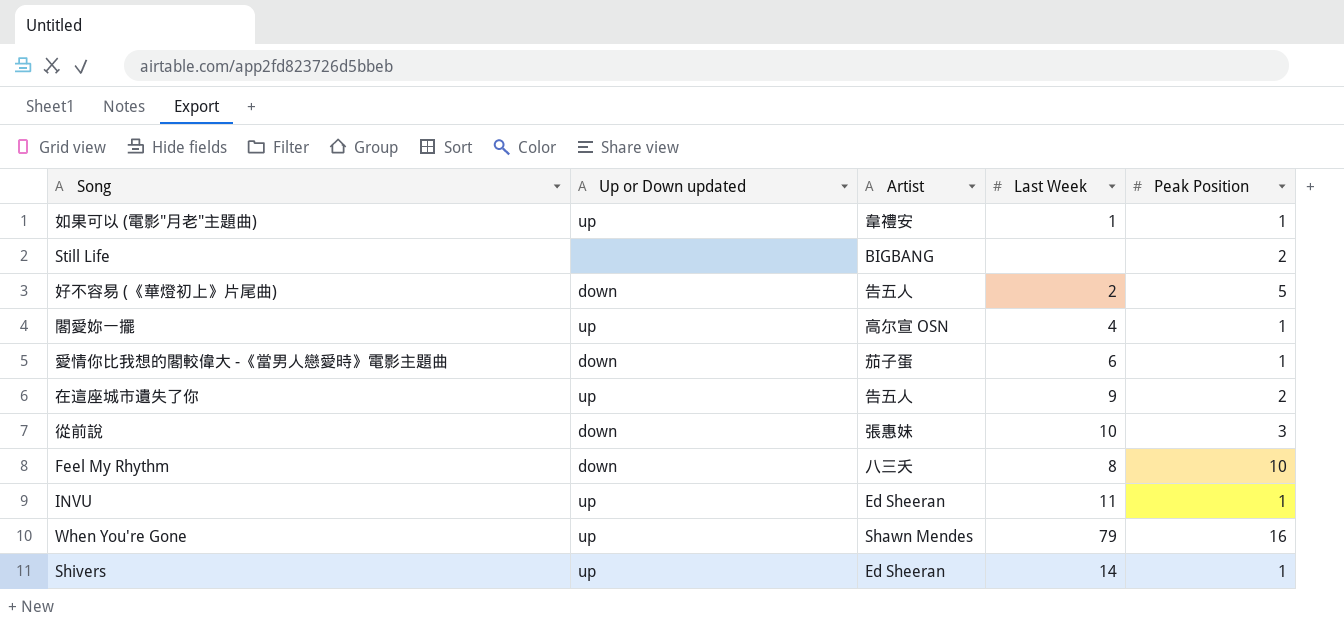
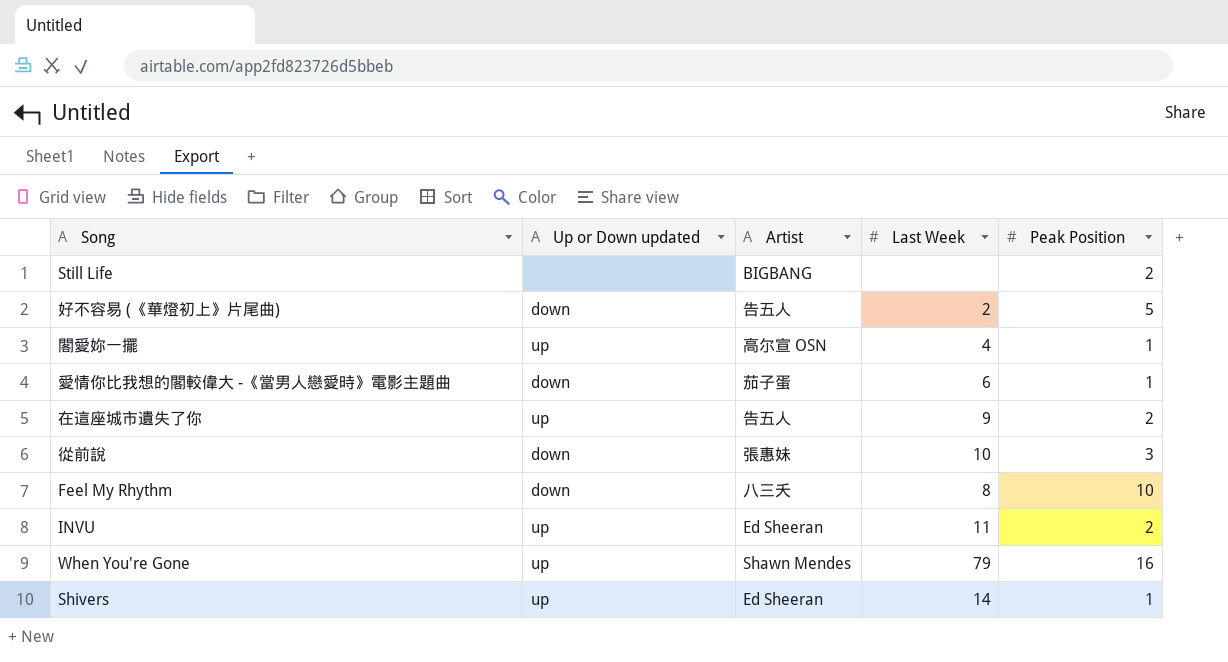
row 如果可以 (電影"月老"主題曲): up | 韋禮安 | 1 | 1 -> none
INVU | Peak Position: 1 -> 2

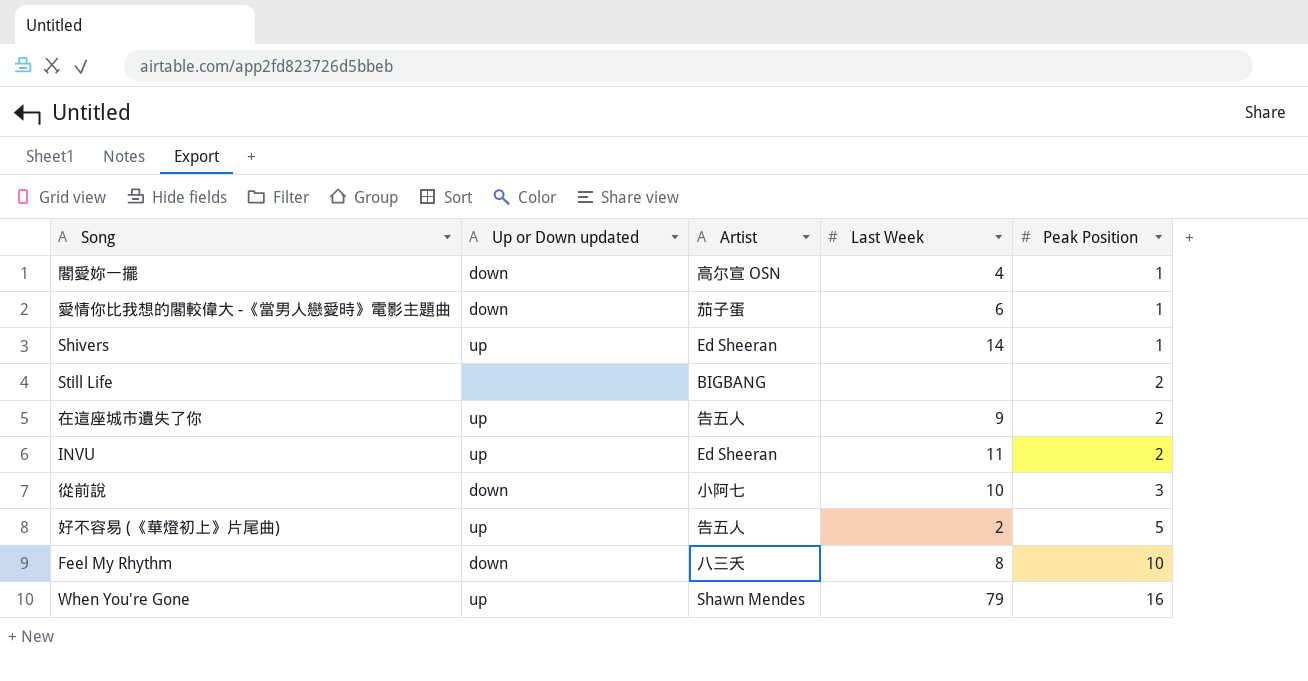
row order: none -> Peak Position ascending
閣愛妳一擺 | Up or Down updated: up -> down
從前說 | Artist: 張惠妹 -> 小阿七
好不容易 (《華燈初上》片尾曲) | Up or Down updated: down -> up

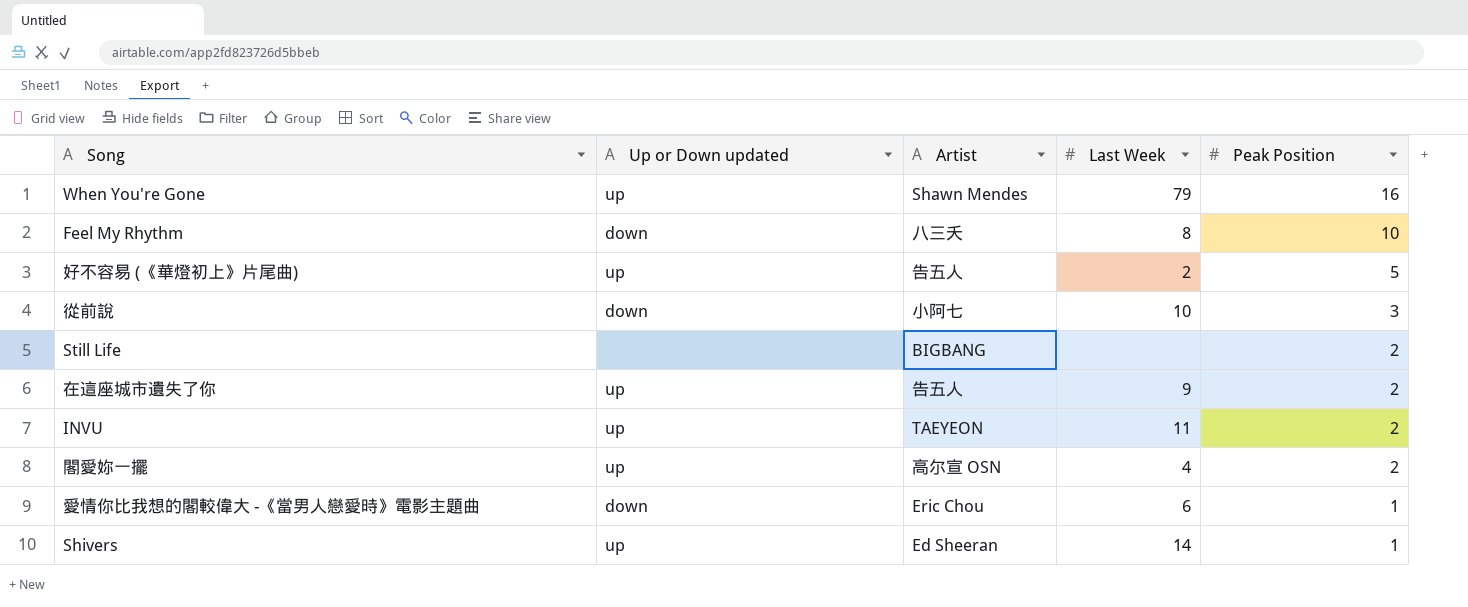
row order: Peak Position ascending -> Peak Position descending
INVU | Artist: Ed Sheeran -> TAEYEON
閣愛妳一擺 | Up or Down updated: down -> up
閣愛妳一擺 | Peak Position: 1 -> 2
愛情你比我想的閣較偉大 -《當男人戀愛時》電影主題曲 | Artist: 茄子蛋 -> Eric Chou

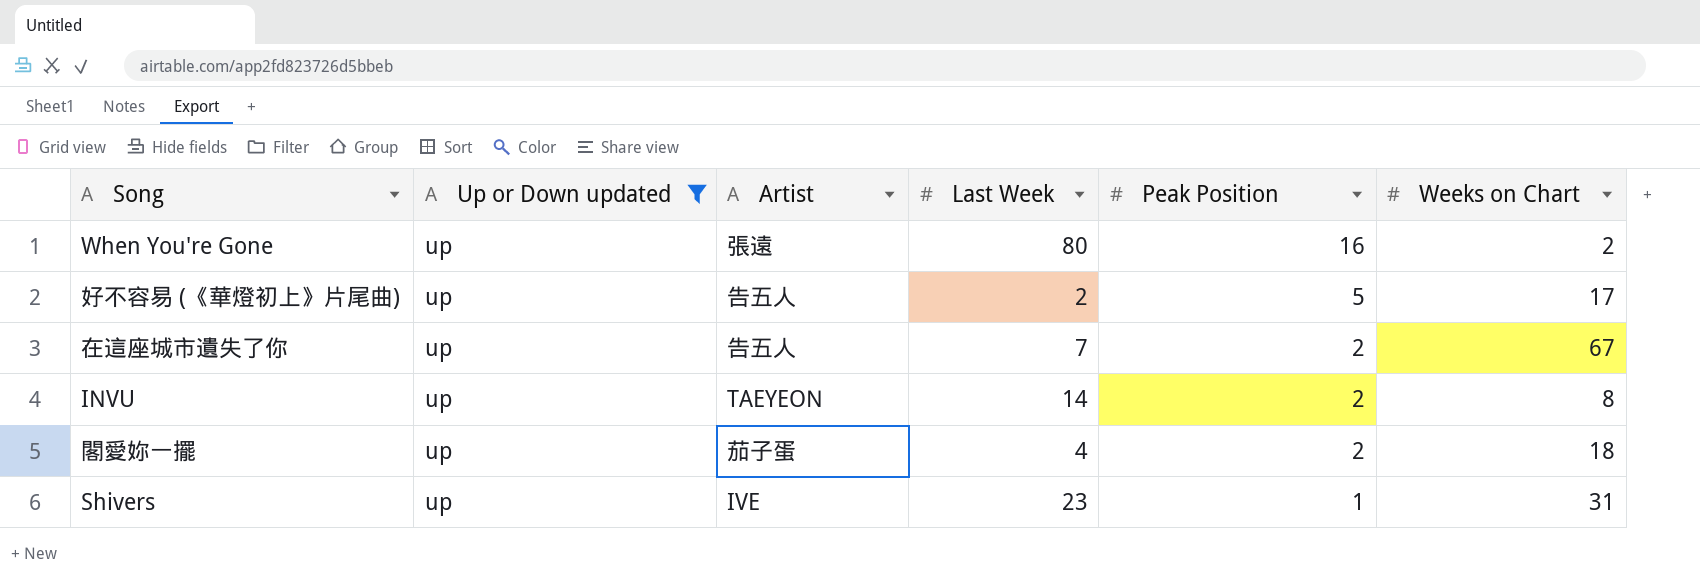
filter: none -> Up or Down updated = up
column Weeks on Chart | position: none -> 6
When You're Gone | Artist: Shawn Mendes -> 張遠
When You're Gone | Last Week: 79 -> 80
在這座城市遺失了你 | Last Week: 9 -> 7
INVU | Last Week: 11 -> 14
閣愛妳一擺 | Artist: 高尔宣 OSN -> 茄子蛋
Shivers | Artist: Ed Sheeran -> IVE
Shivers | Last Week: 14 -> 23

